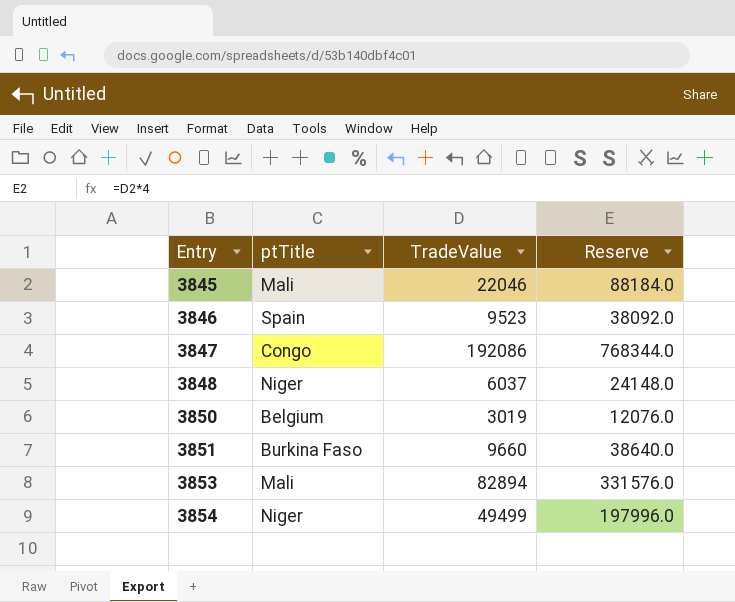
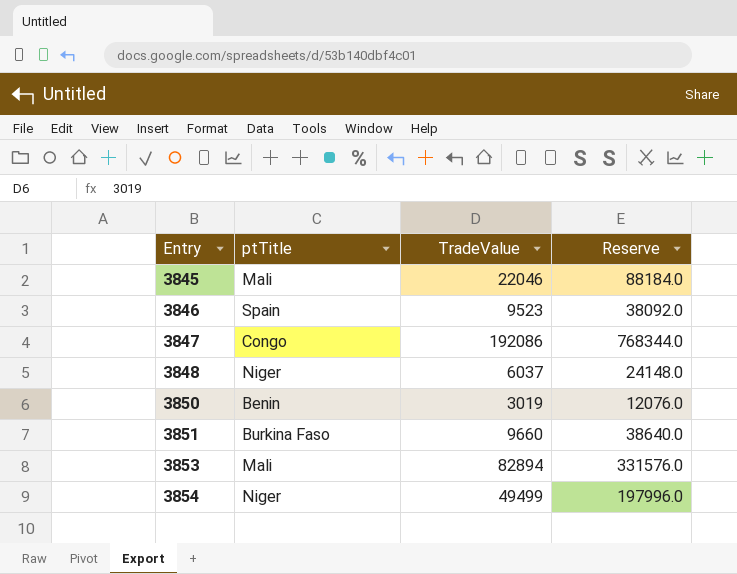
3850 | ptTitle: Belgium -> Benin

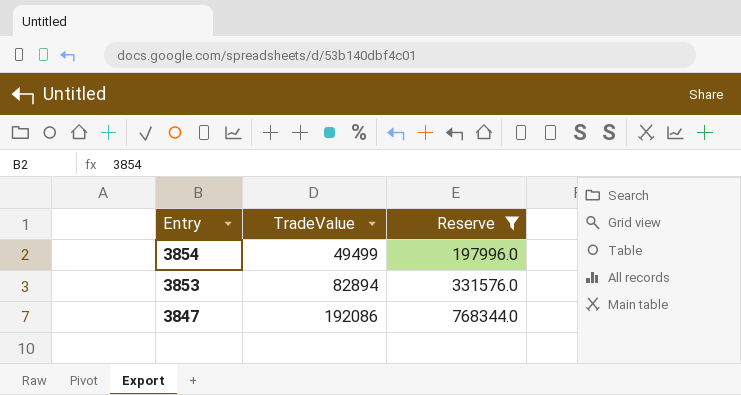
filter: none -> Reserve >= 197996.0
row order: Entry ascending -> Entry descending
column ptTitle | position: 2 -> none

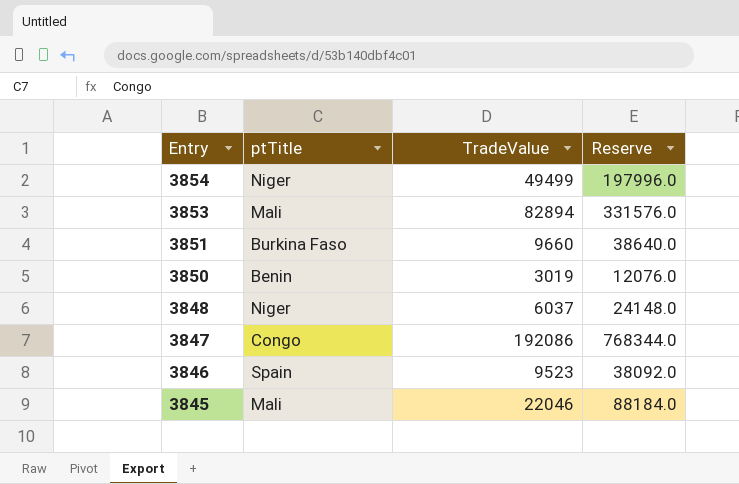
filter: Reserve >= 197996.0 -> none
column ptTitle | position: none -> 2

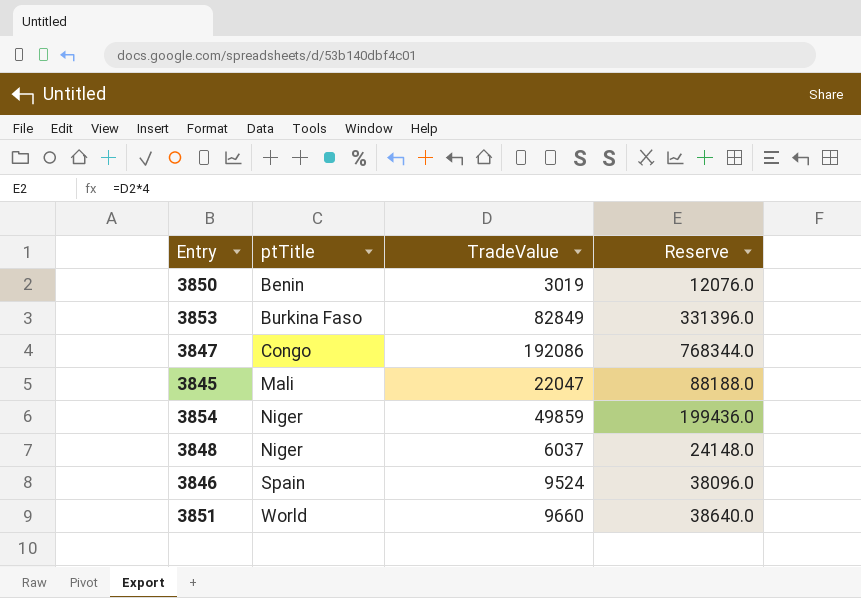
row order: Entry descending -> ptTitle ascending
3853 | ptTitle: Mali -> Burkina Faso
3853 | TradeValue: 82894 -> 82849
3853 | Reserve: 331576.0 -> 331396.0
3845 | TradeValue: 22046 -> 22047
3845 | Reserve: 88184.0 -> 88188.0
3854 | TradeValue: 49499 -> 49859
3854 | Reserve: 197996.0 -> 199436.0
3846 | TradeValue: 9523 -> 9524
3846 | Reserve: 38092.0 -> 38096.0
3851 | ptTitle: Burkina Faso -> World

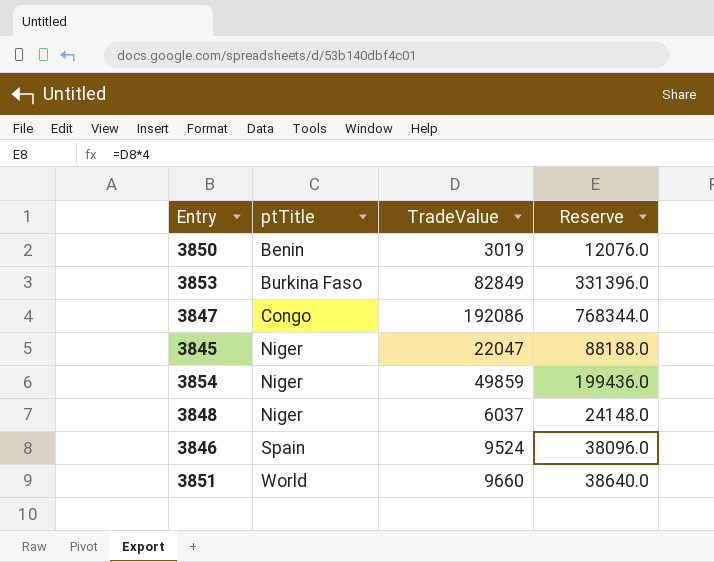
3845 | ptTitle: Mali -> Niger

